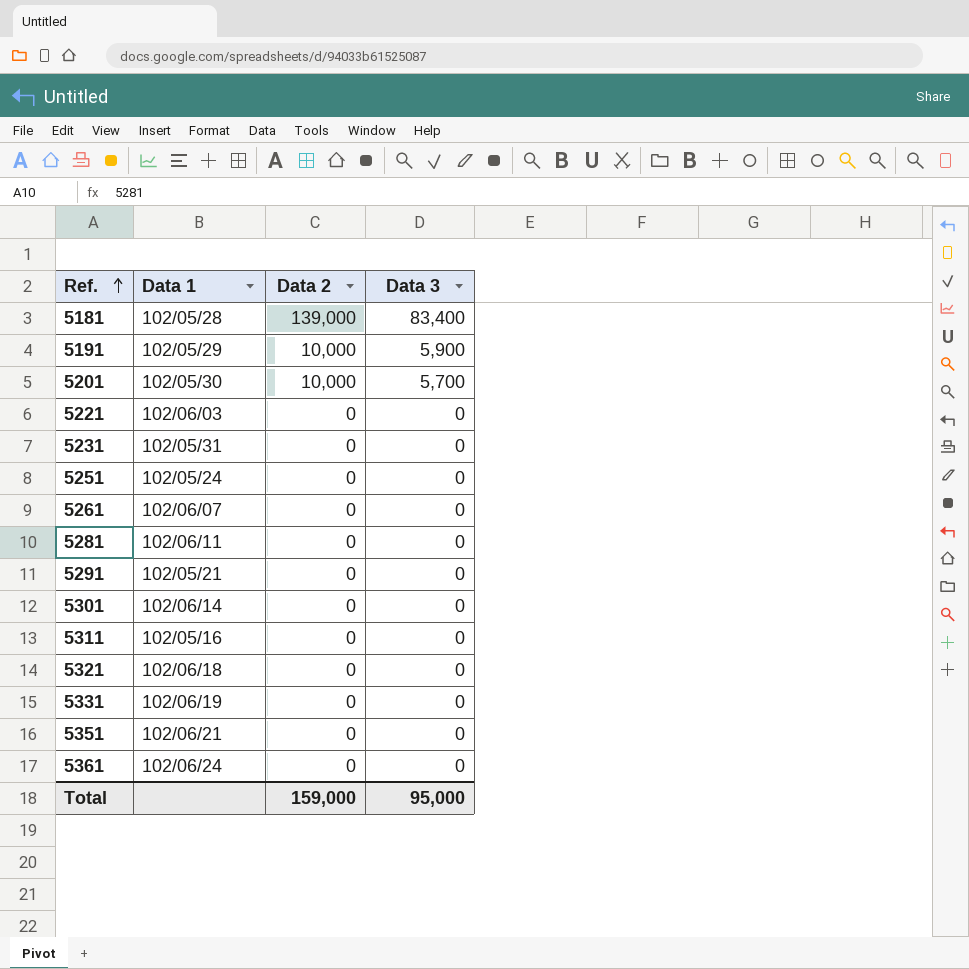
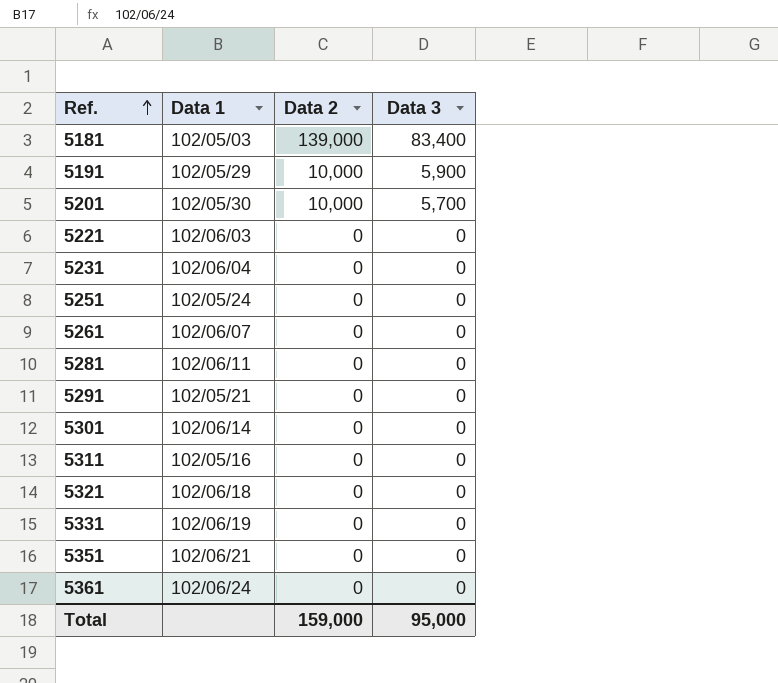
5181 | Data 1: 102/05/28 -> 102/05/03
5231 | Data 1: 102/05/31 -> 102/06/04

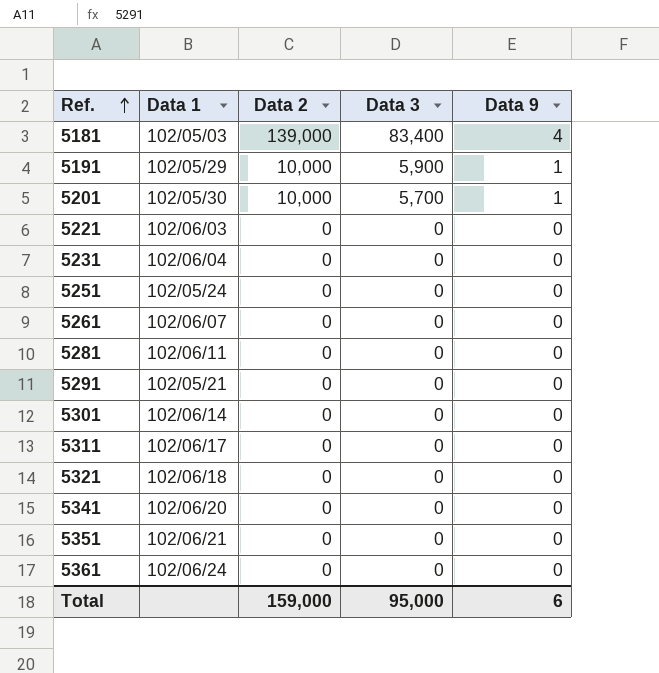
column Data 9 | position: none -> 5
row 5331: 102/06/19 | 0 | 0 -> none
5311 | Data 1: 102/05/16 -> 102/06/17
row 5341: none -> 102/06/20 | 0 | 0 | 0

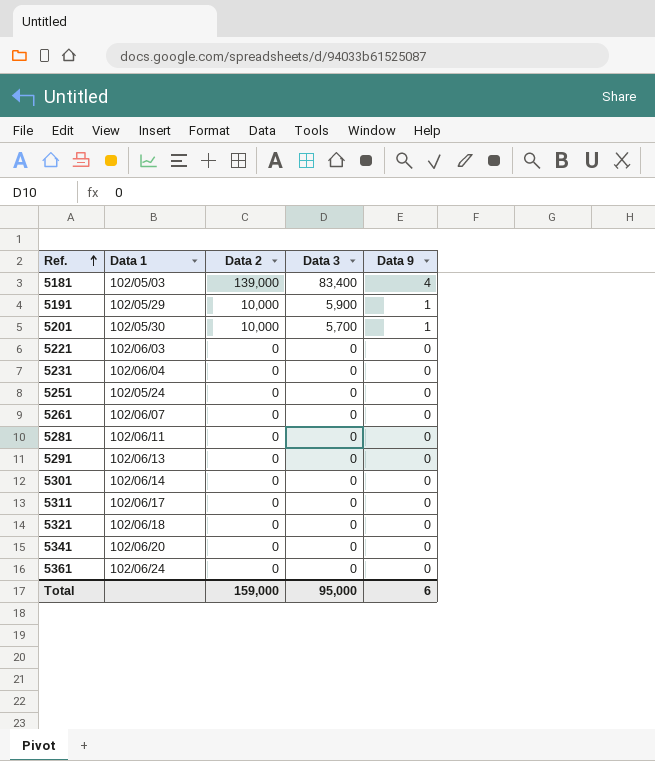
row 5351: 102/06/21 | 0 | 0 | 0 -> none
5291 | Data 1: 102/05/21 -> 102/06/13

